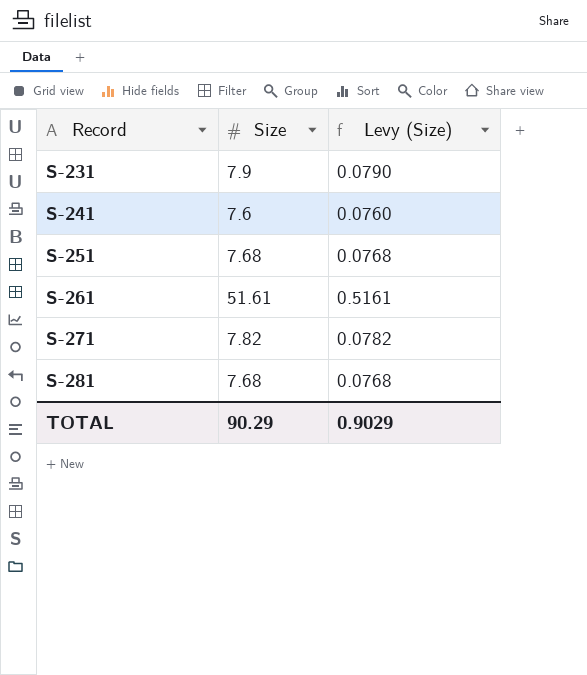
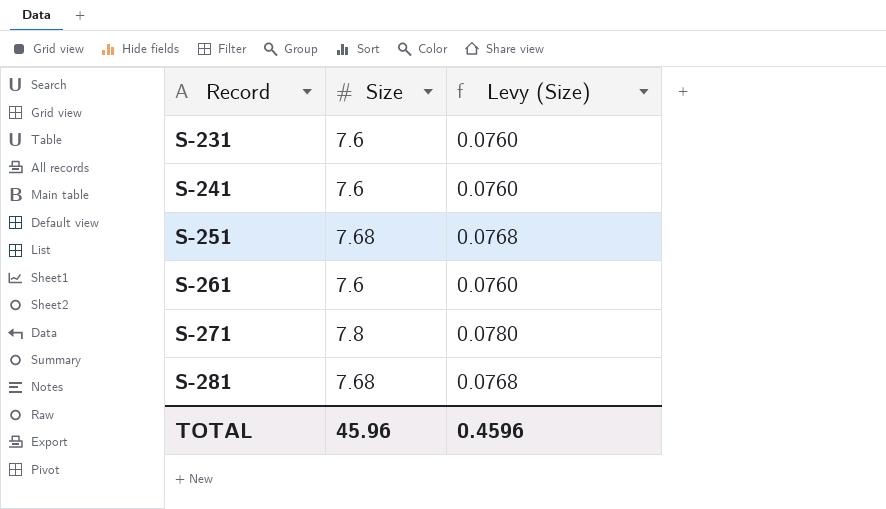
S-231 | Size: 7.9 -> 7.6
S-231 | Levy (Size): 0.0790 -> 0.0760
S-261 | Size: 51.61 -> 7.6
S-261 | Levy (Size): 0.5161 -> 0.0760
S-271 | Size: 7.82 -> 7.8
S-271 | Levy (Size): 0.0782 -> 0.0780
TOTAL | Size: 90.29 -> 45.96
TOTAL | Levy (Size): 0.9029 -> 0.4596

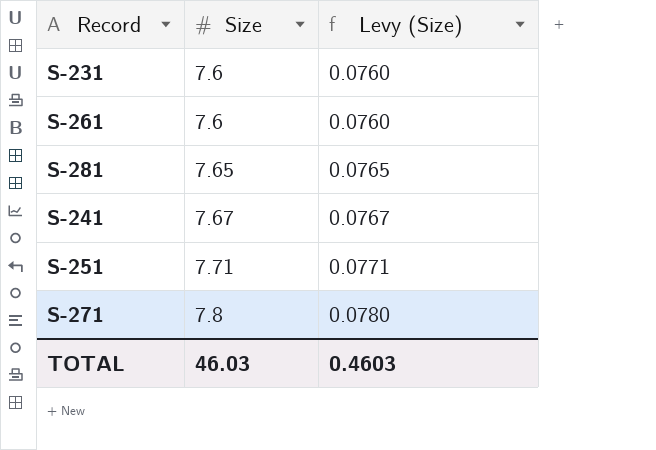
row order: Record ascending -> Size ascending
S-281 | Size: 7.68 -> 7.65
S-281 | Levy (Size): 0.0768 -> 0.0765
S-241 | Size: 7.6 -> 7.67
S-241 | Levy (Size): 0.0760 -> 0.0767
S-251 | Size: 7.68 -> 7.71
S-251 | Levy (Size): 0.0768 -> 0.0771
TOTAL | Size: 45.96 -> 46.03
TOTAL | Levy (Size): 0.4596 -> 0.4603

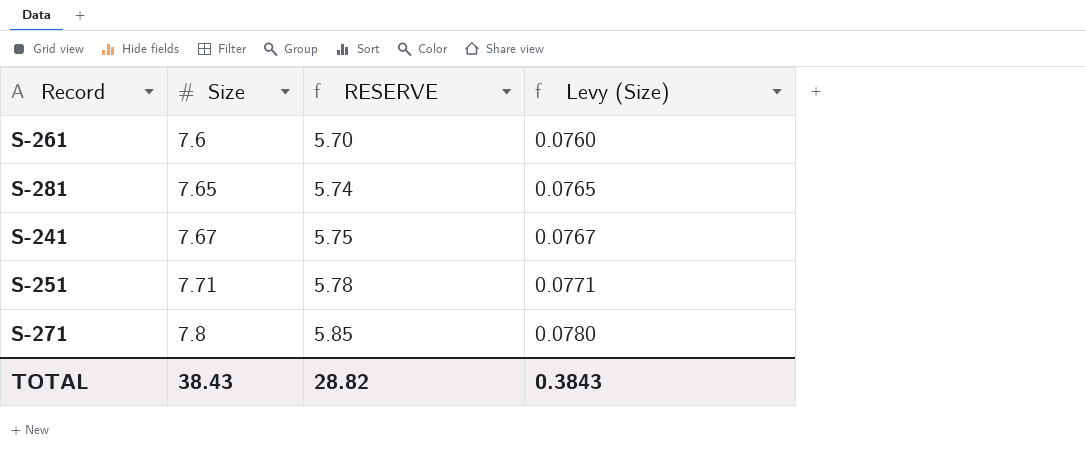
column RESERVE | formula: none -> [Size] * 0.75
row S-231: 7.6 | 0.0760 -> none
TOTAL | Size: 46.03 -> 38.43
TOTAL | Levy (Size): 0.4603 -> 0.3843

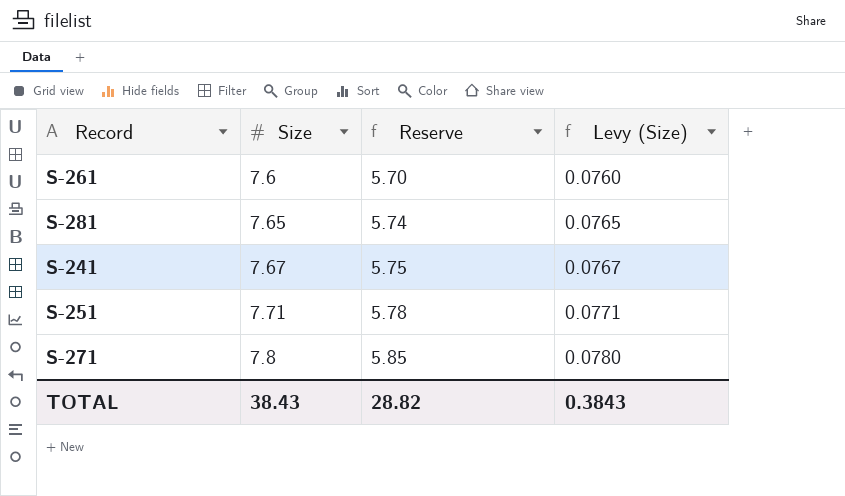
column name: RESERVE -> Reserve

